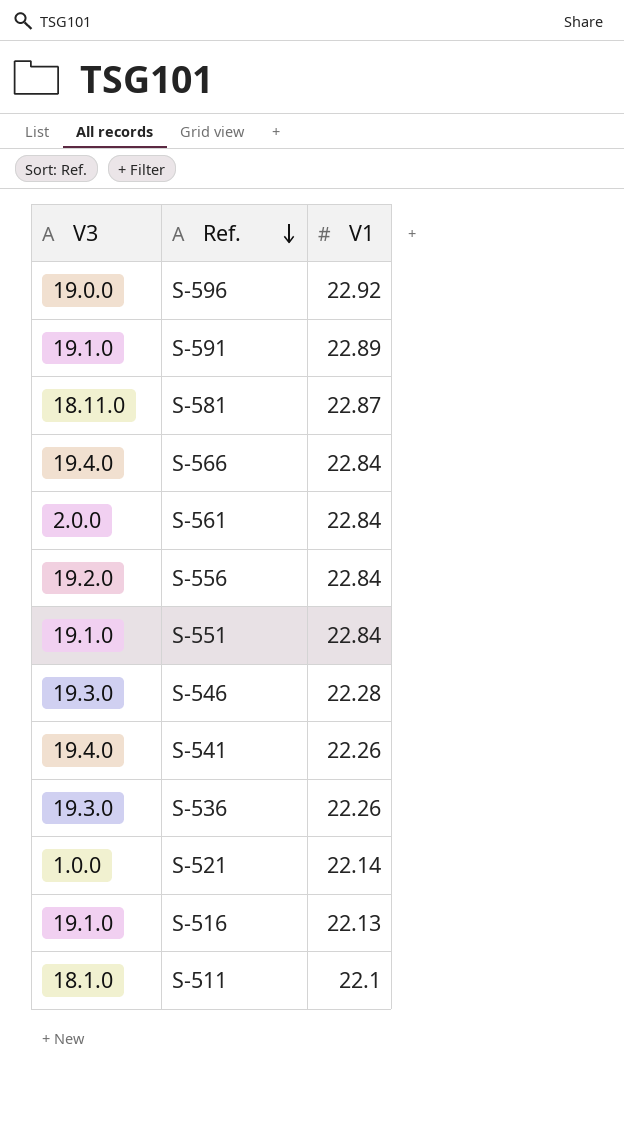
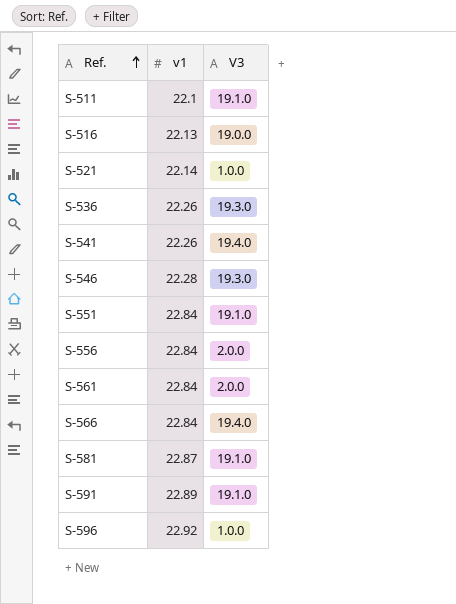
row order: Ref. descending -> Ref. ascending
column name: V1 -> v1
column V3 | position: 1 -> 3
S-511 | V3: 18.1.0 -> 19.1.0
S-516 | V3: 19.1.0 -> 19.0.0
S-556 | V3: 19.2.0 -> 2.0.0
S-581 | V3: 18.11.0 -> 19.1.0
S-596 | V3: 19.0.0 -> 1.0.0

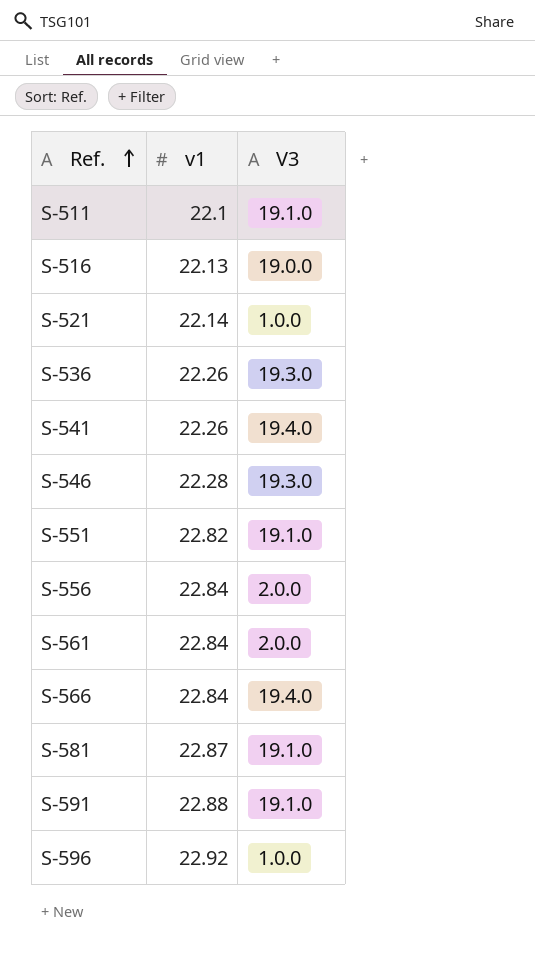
S-551 | v1: 22.84 -> 22.82
S-591 | v1: 22.89 -> 22.88

